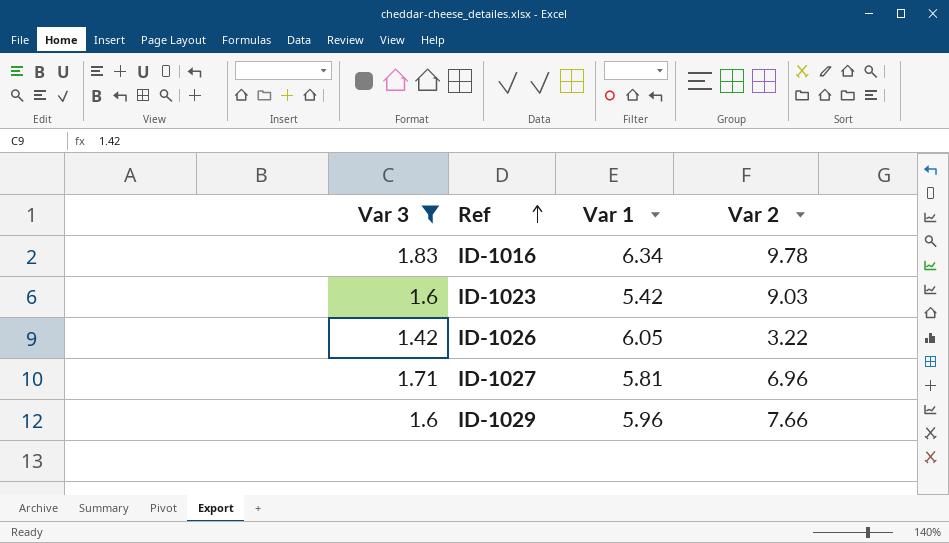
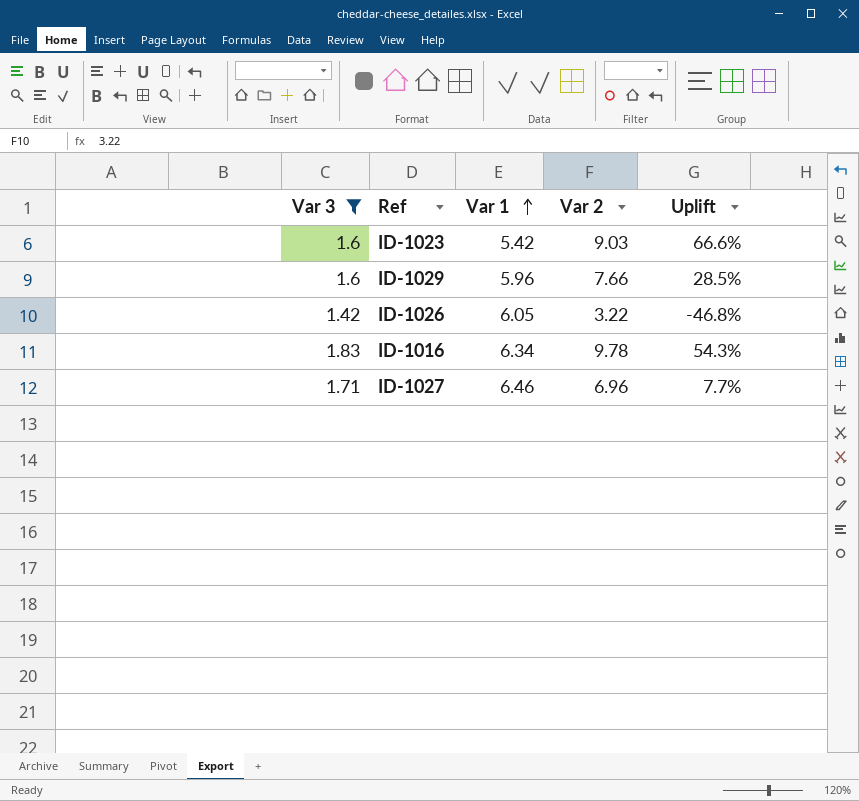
row order: Ref ascending -> Var 1 ascending
column Uplift | formula: none -> ([Var 2] - [Var 1]) / [Var 1]
ID-1027 | Var 1: 5.81 -> 6.46

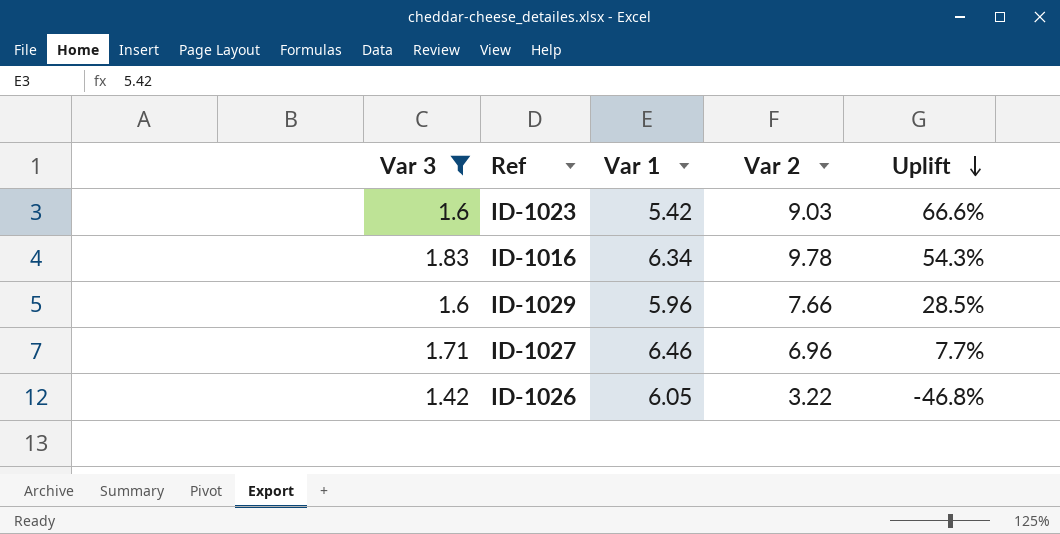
row order: Var 1 ascending -> Uplift descending

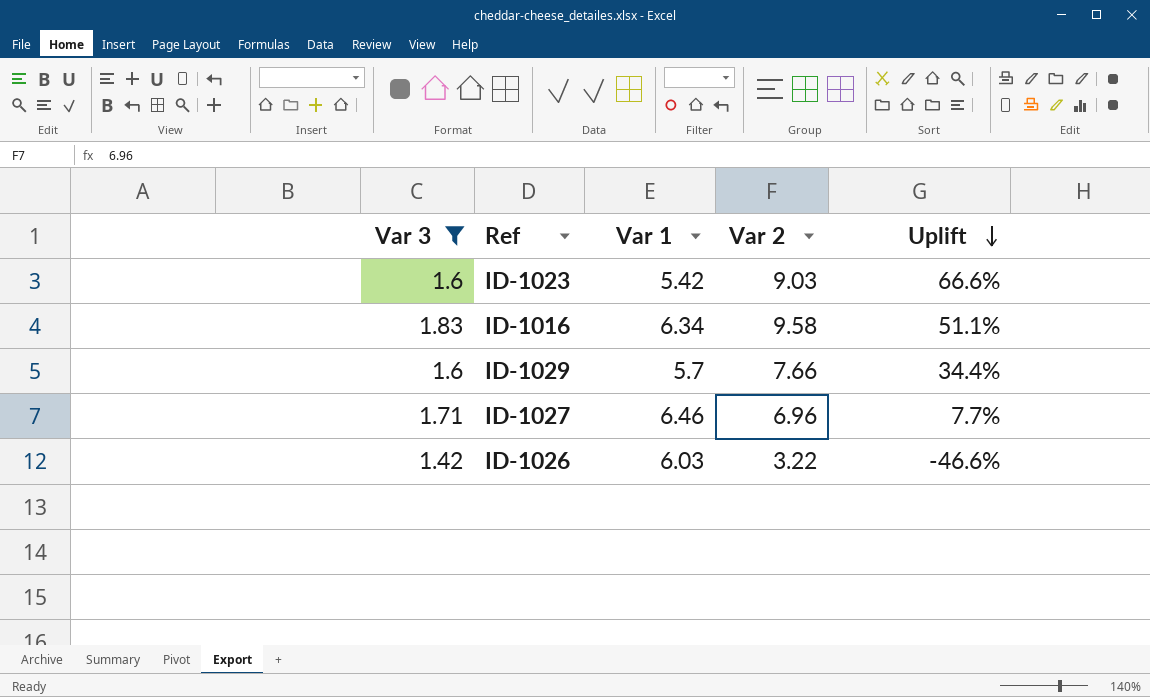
ID-1016 | Var 2: 9.78 -> 9.58
ID-1016 | Uplift: 54.3% -> 51.1%
ID-1029 | Var 1: 5.96 -> 5.7
ID-1029 | Uplift: 28.5% -> 34.4%
ID-1026 | Var 1: 6.05 -> 6.03
ID-1026 | Uplift: -46.8% -> -46.6%

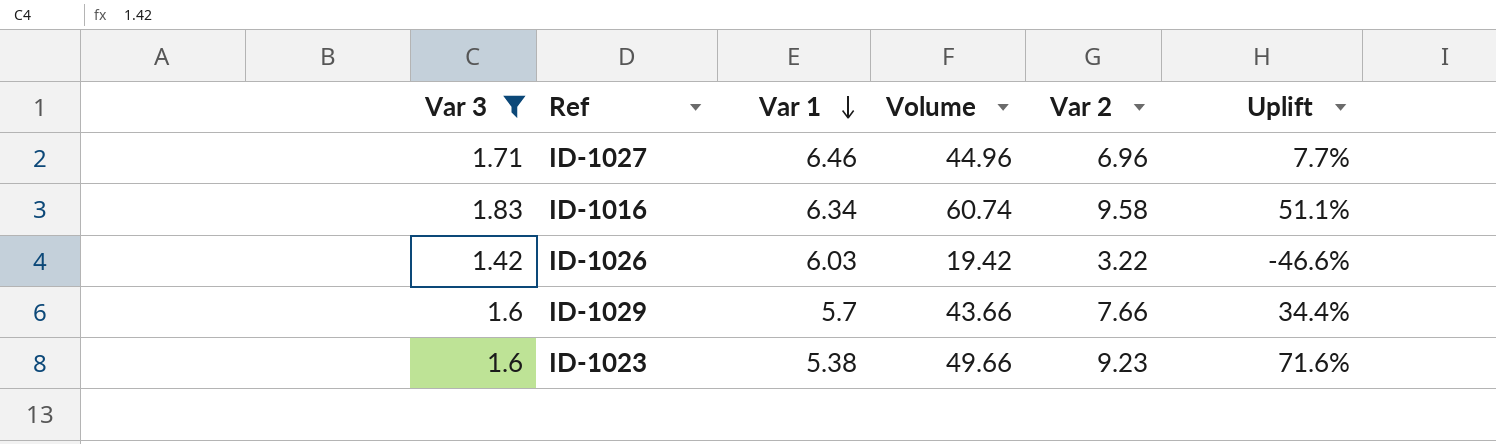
row order: Uplift descending -> Var 1 descending
column Volume | formula: none -> [Var 1] * [Var 2]
ID-1023 | Var 1: 5.42 -> 5.38
ID-1023 | Var 2: 9.03 -> 9.23
ID-1023 | Uplift: 66.6% -> 71.6%

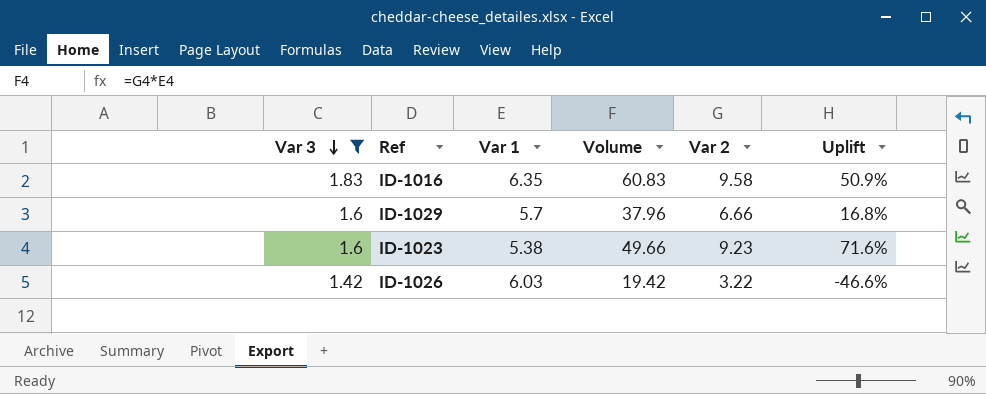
row order: Var 1 descending -> Var 3 descending
row ID-1027: 1.71 | 6.46 | 44.96 | 6.96 | 7.7% -> none
ID-1016 | Var 1: 6.34 -> 6.35
ID-1016 | Volume: 60.74 -> 60.83
ID-1016 | Uplift: 51.1% -> 50.9%
ID-1029 | Volume: 43.66 -> 37.96
ID-1029 | Var 2: 7.66 -> 6.66
ID-1029 | Uplift: 34.4% -> 16.8%

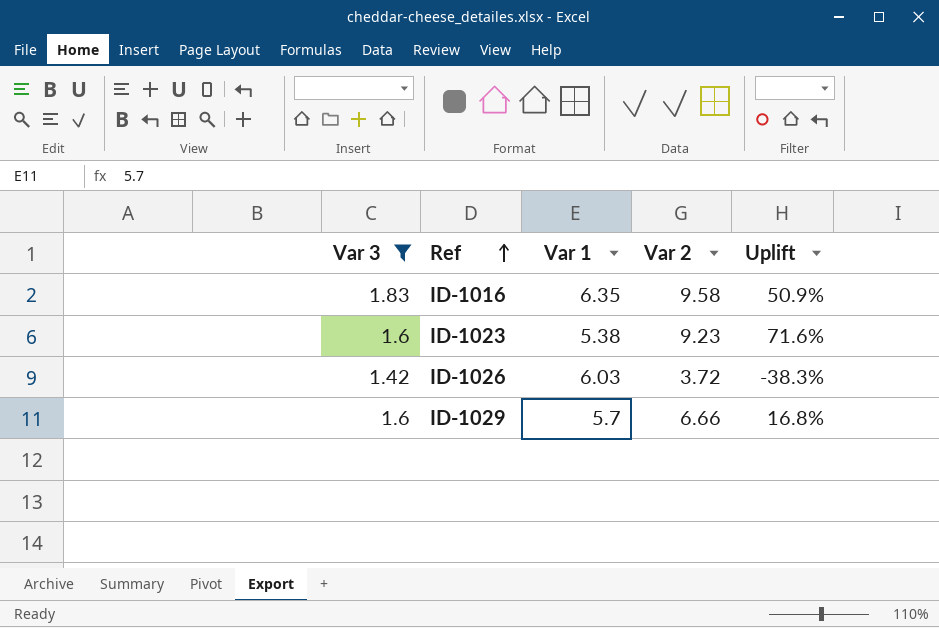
row order: Var 3 descending -> Ref ascending
column Volume | formula: [Var 1] * [Var 2] -> none
ID-1026 | Var 2: 3.22 -> 3.72
ID-1026 | Uplift: -46.6% -> -38.3%

